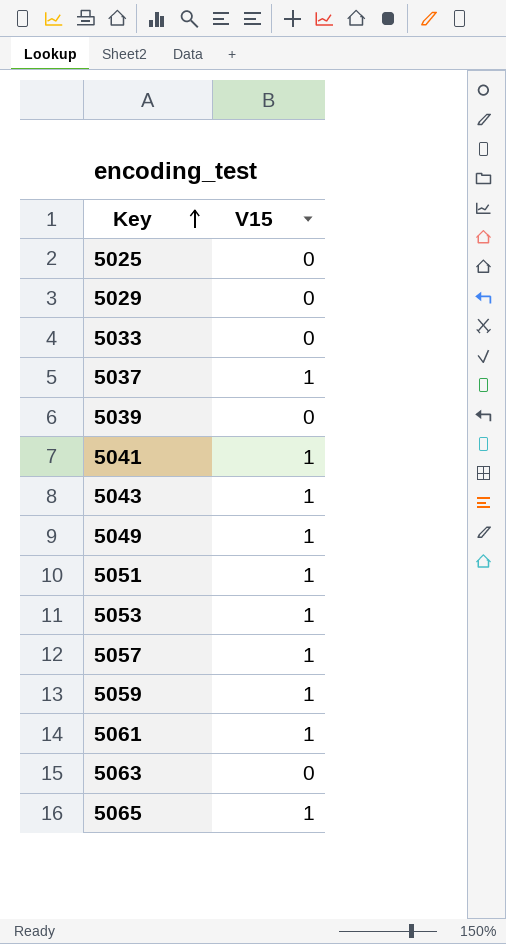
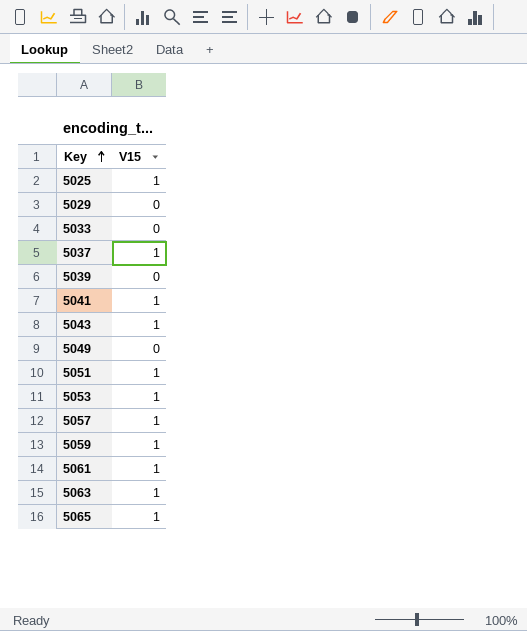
5025 | V15: 0 -> 1
5049 | V15: 1 -> 0
5063 | V15: 0 -> 1

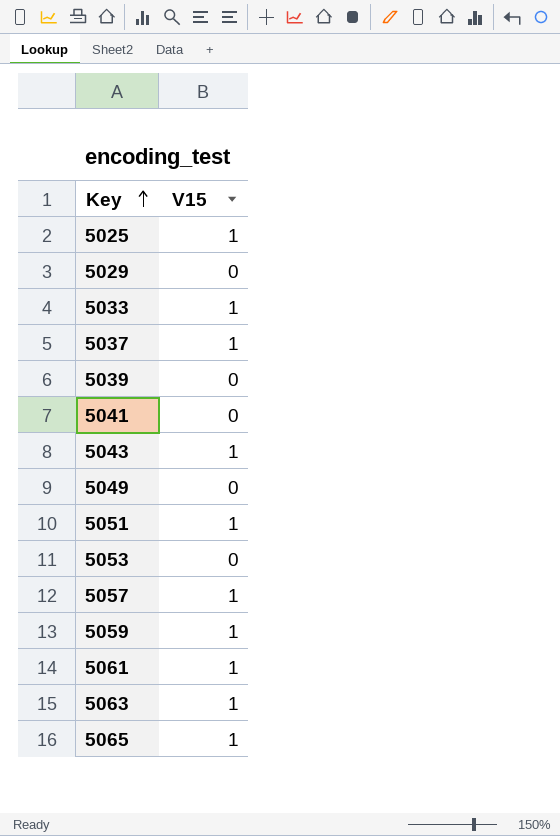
5033 | V15: 0 -> 1
5041 | V15: 1 -> 0
5053 | V15: 1 -> 0

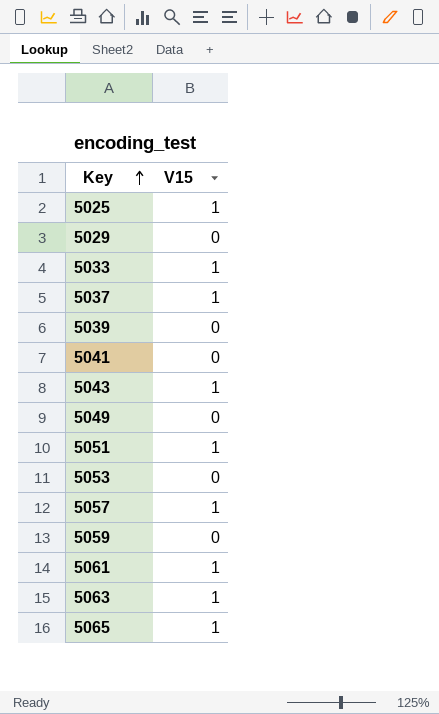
5059 | V15: 1 -> 0

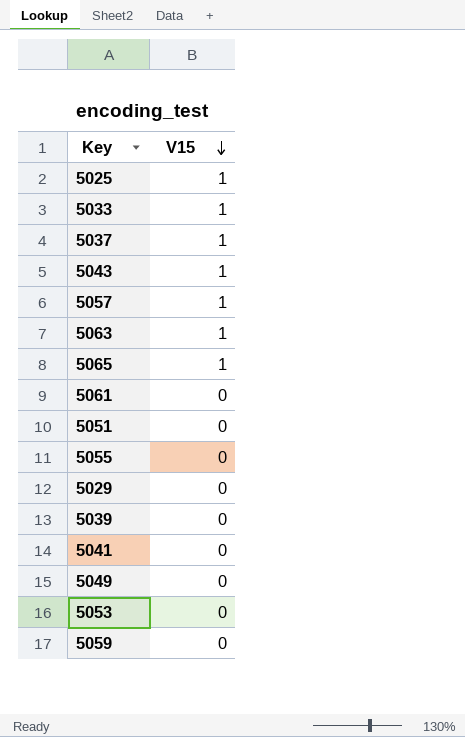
row order: Key ascending -> V15 descending
5061 | V15: 1 -> 0
5051 | V15: 1 -> 0
row 5055: none -> 0

